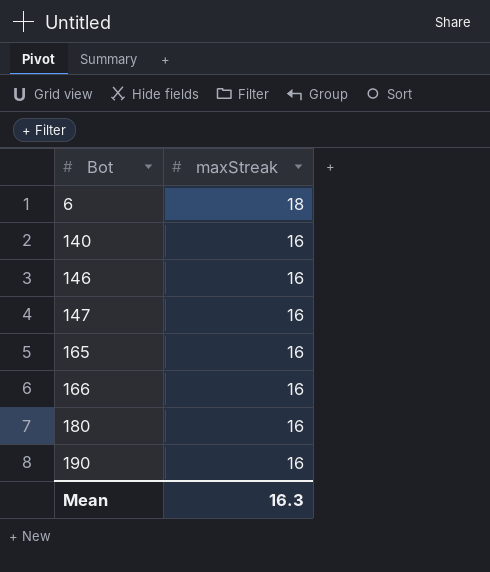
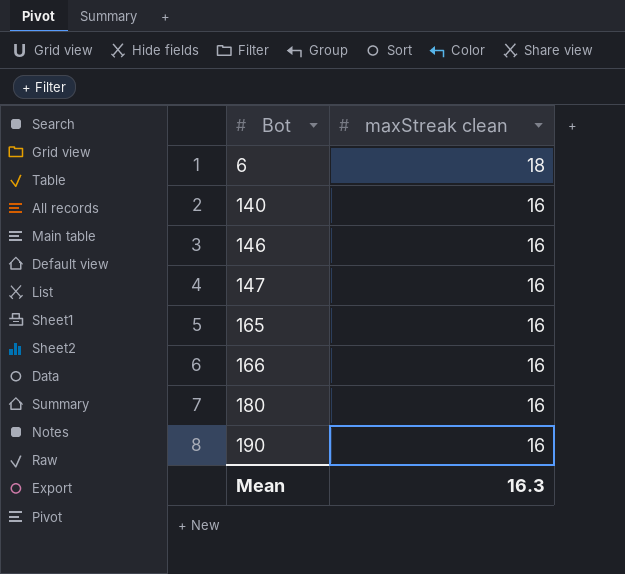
column name: maxStreak -> maxStreak clean

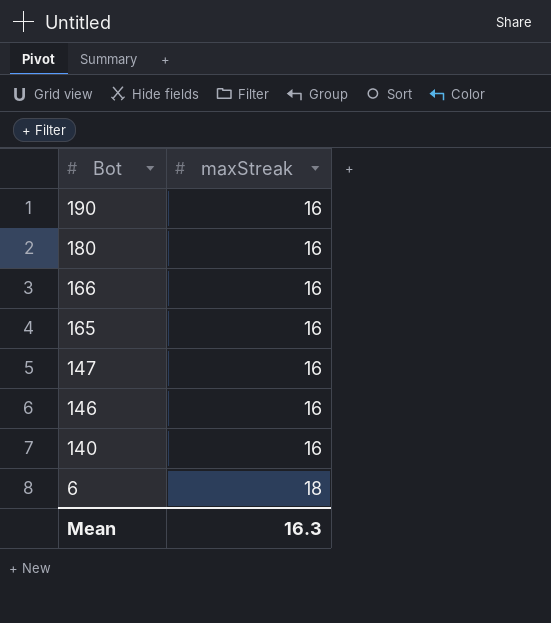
row order: Bot ascending -> Bot descending
column name: maxStreak clean -> maxStreak

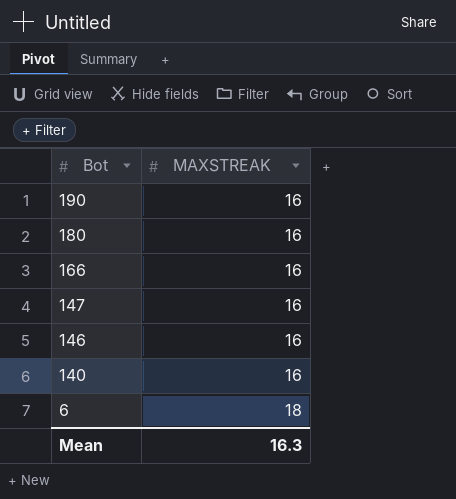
column name: maxStreak -> MAXSTREAK
row 165: 16 -> none

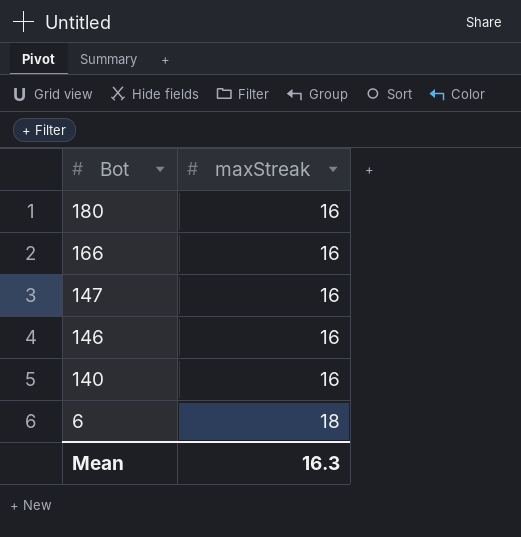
column name: MAXSTREAK -> maxStreak
row 190: 16 -> none

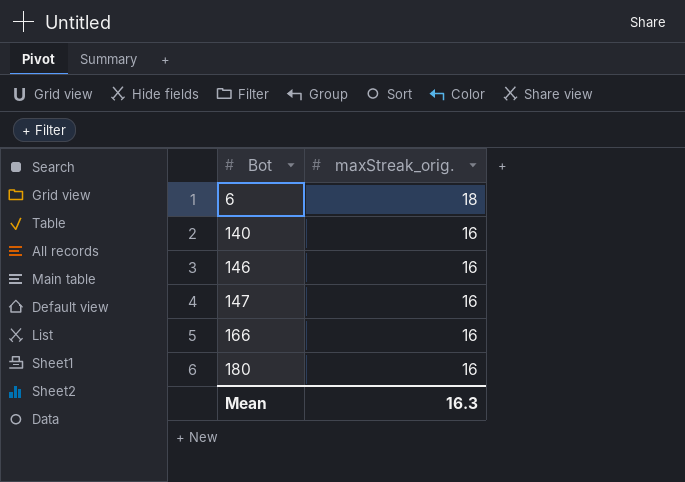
row order: Bot descending -> Bot ascending
column name: maxStreak -> maxStreak_orig.

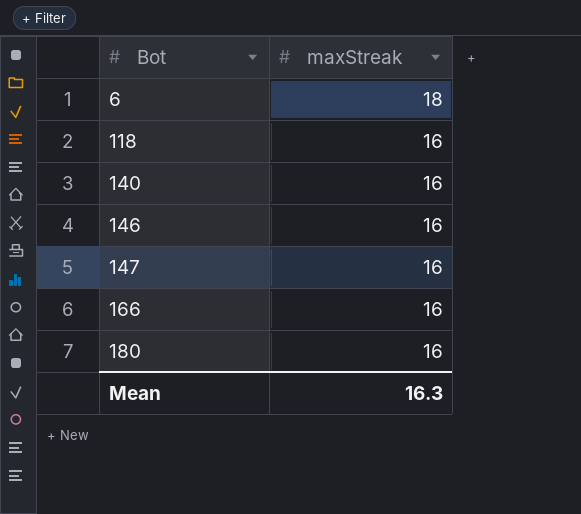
column name: maxStreak_orig. -> maxStreak
row 118: none -> 16

